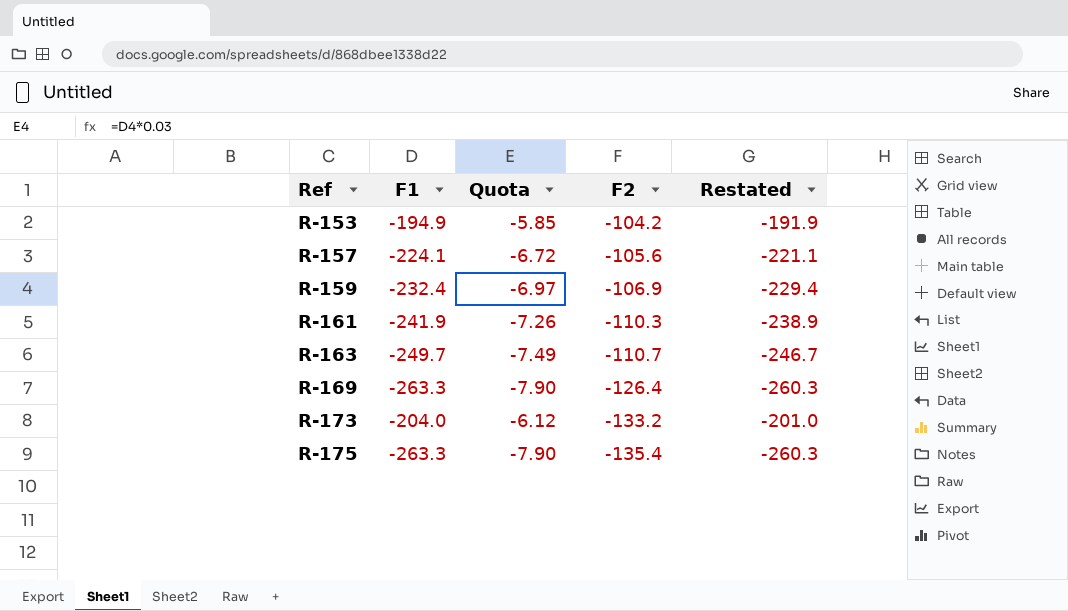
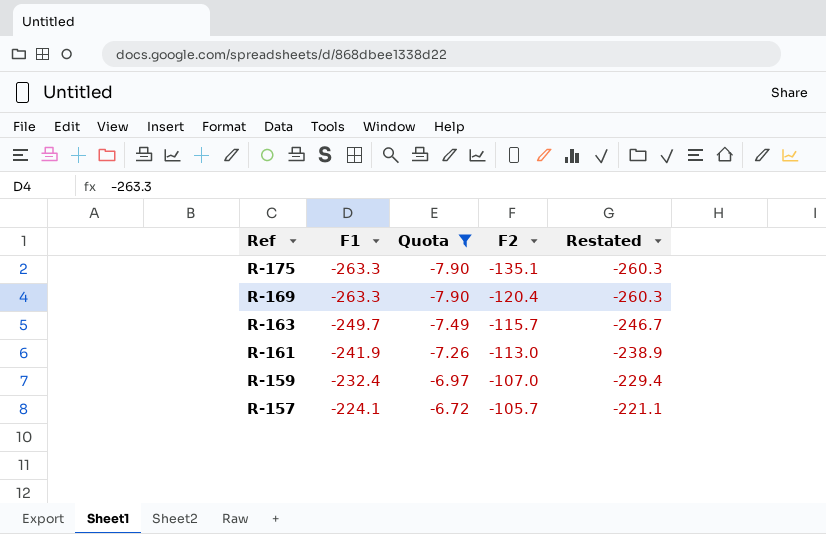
filter: none -> Quota <= -6.72
row order: Ref ascending -> Ref descending
R-175 | F2: -135.4 -> -135.1
R-169 | F2: -126.4 -> -120.4
R-163 | F2: -110.7 -> -115.7
R-161 | F2: -110.3 -> -113.0
R-159 | F2: -106.9 -> -107.0
R-157 | F2: -105.6 -> -105.7

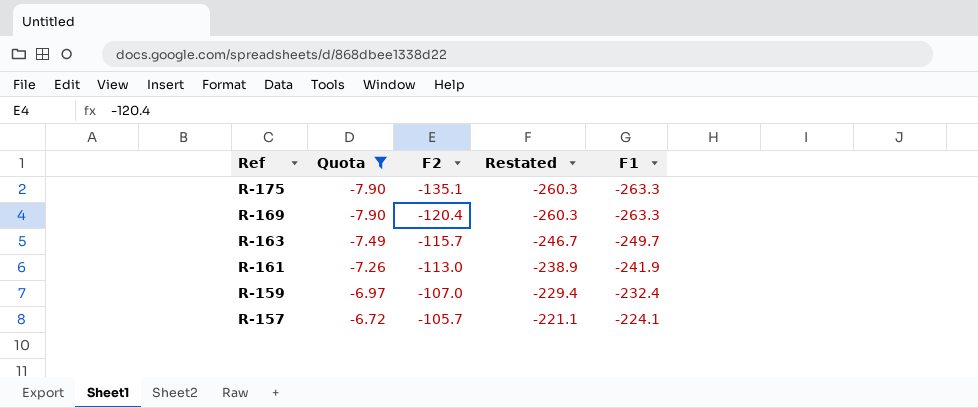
column F1 | position: 2 -> 5

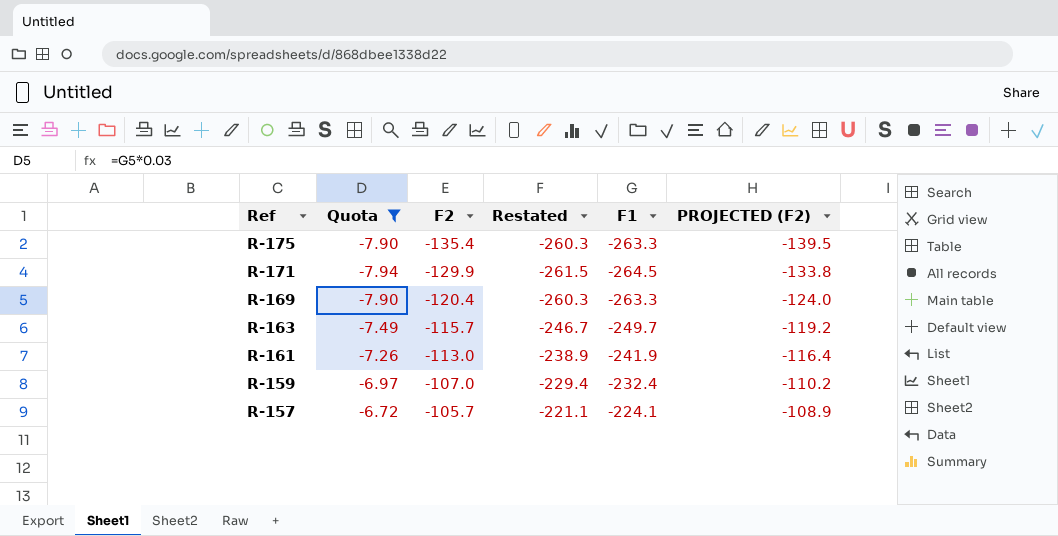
column PROJECTED (F2) | formula: none -> [F2] * 1.03
R-175 | F2: -135.1 -> -135.4
row R-171: none -> -7.94 | -129.9 | -261.5 | -264.5 | -133.8

